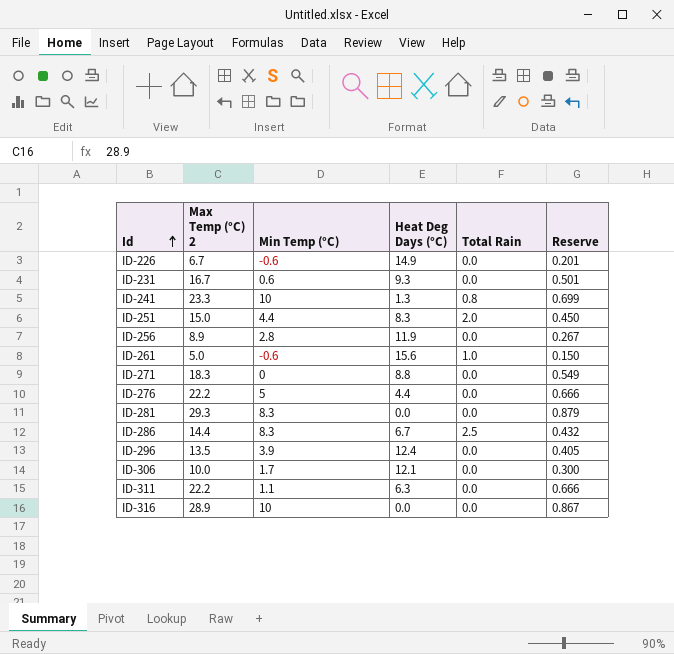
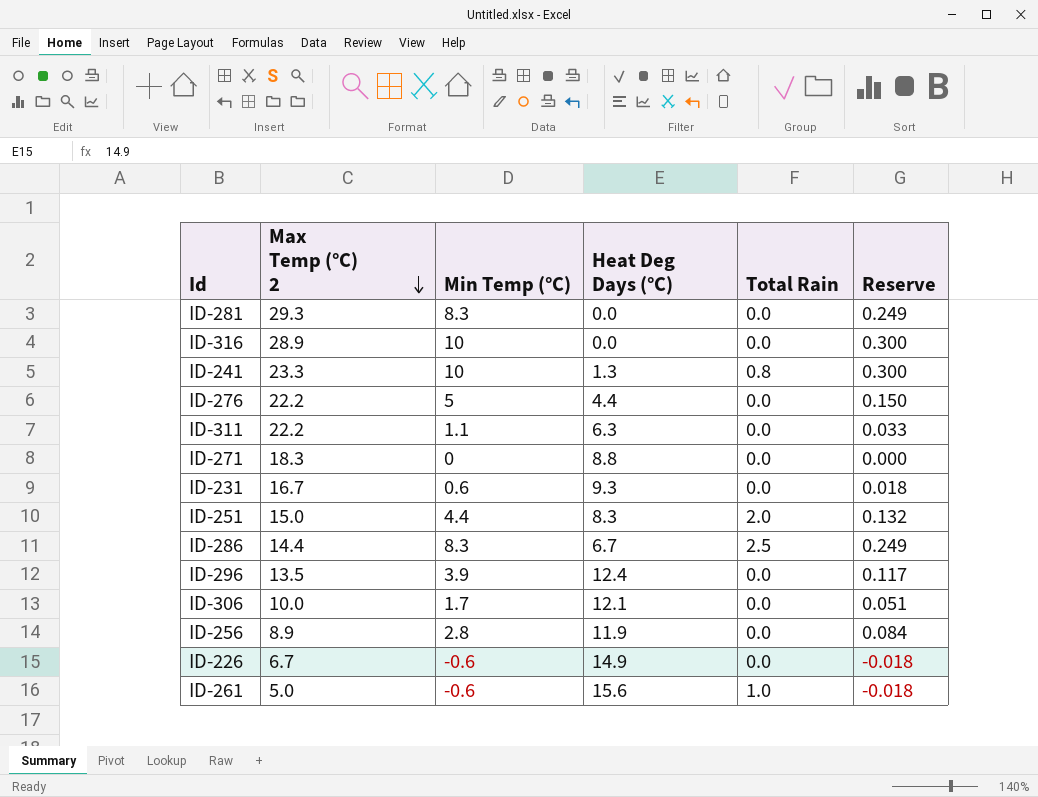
row order: Id ascending -> Max Temp (°C) 2 descending
column Reserve | formula: [Max Temp (°C) 2] * 0.03 -> [Min Temp (°C)] * 0.03

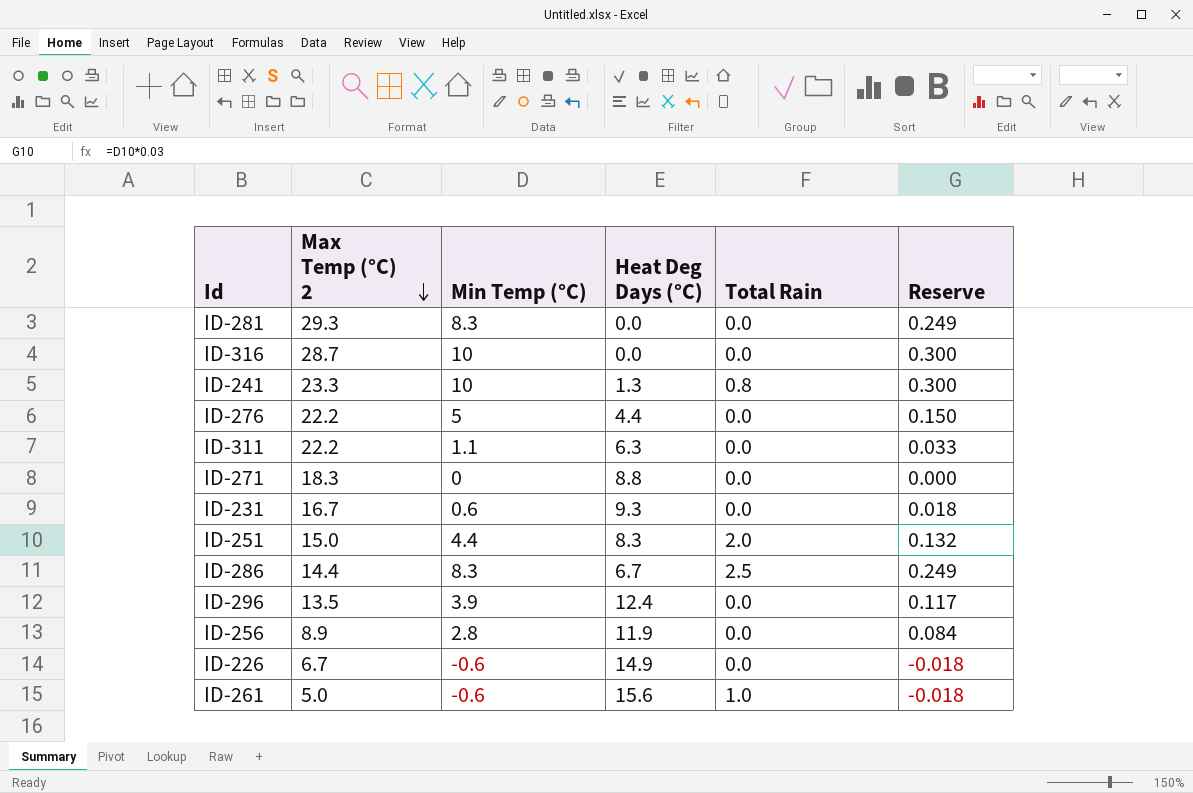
row ID-306: 10.0 | 1.7 | 12.1 | 0.0 | 0.051 -> none
ID-316 | Max Temp (°C) 2: 28.9 -> 28.7

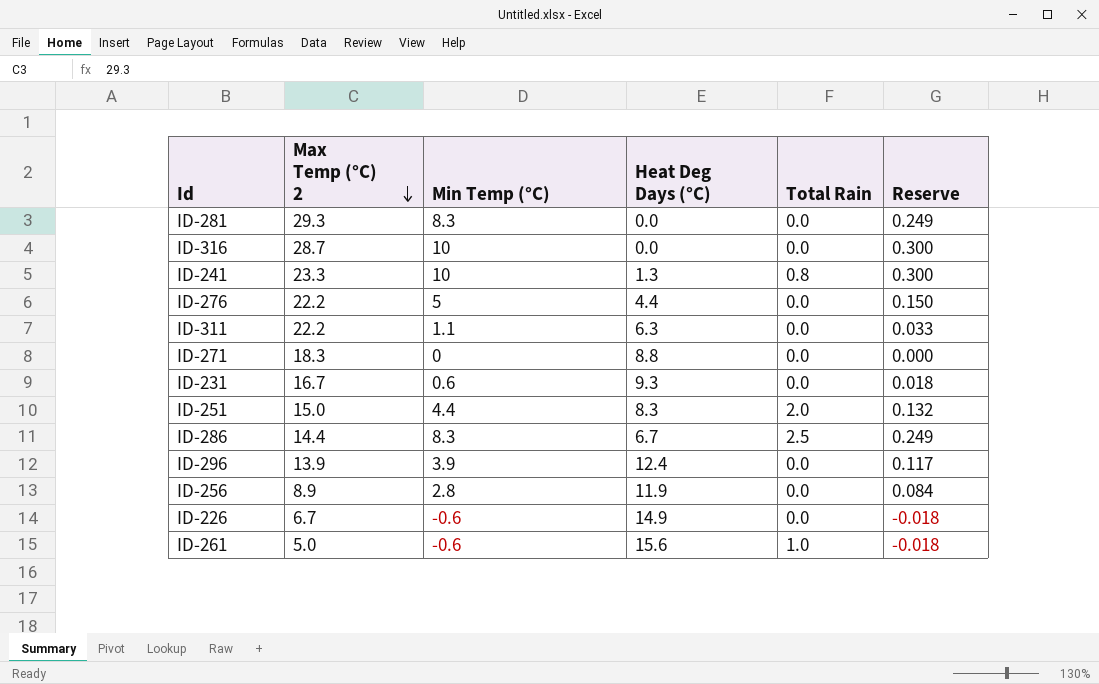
ID-296 | Max Temp (°C) 2: 13.5 -> 13.9

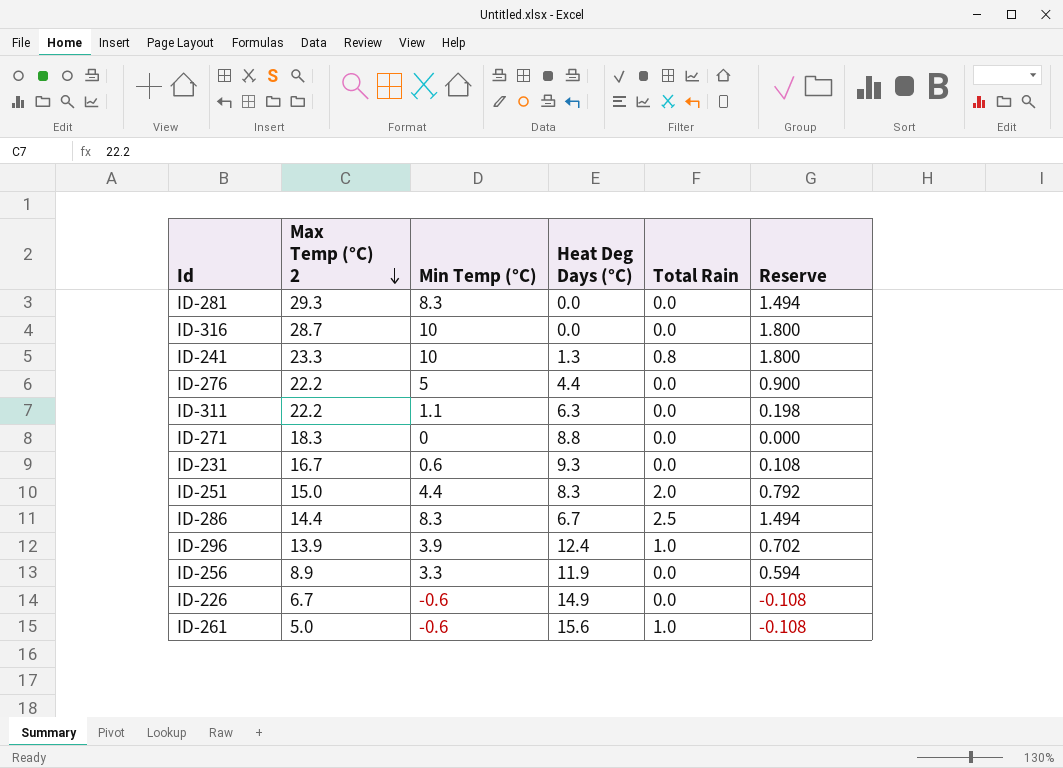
column Reserve | formula: [Min Temp (°C)] * 0.03 -> [Min Temp (°C)] * 0.18
ID-296 | Total Rain: 0.0 -> 1.0
ID-256 | Min Temp (°C): 2.8 -> 3.3

